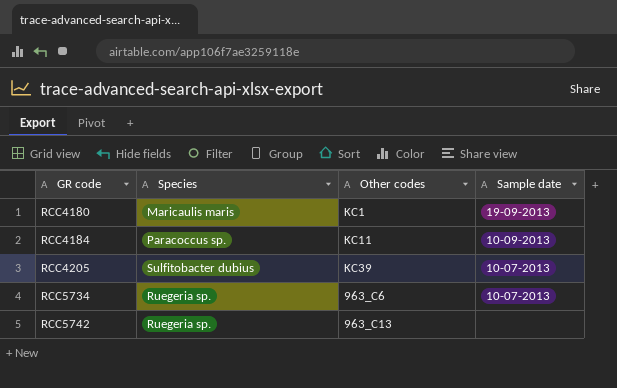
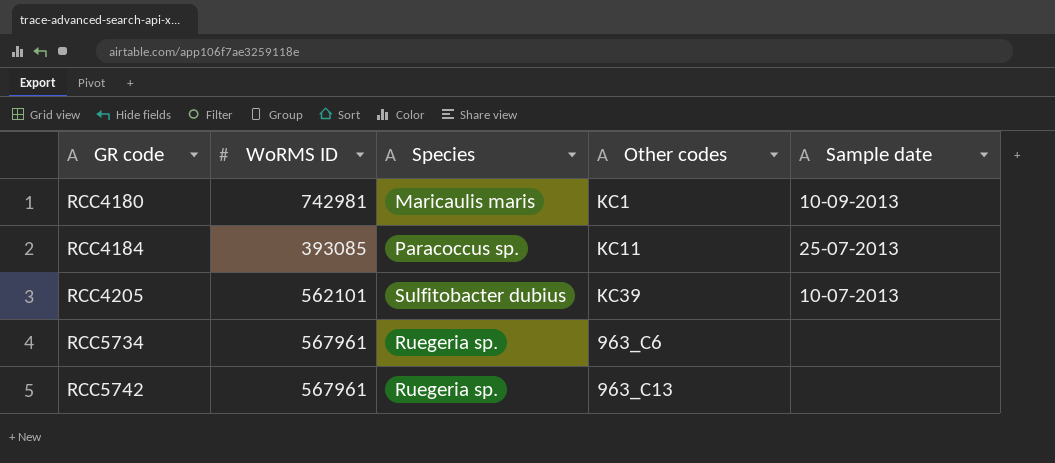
column WoRMS ID | position: none -> 2
RCC4180 | Sample date: 19-09-2013 -> 10-09-2013
RCC4184 | Sample date: 10-09-2013 -> 25-07-2013
RCC5734 | Sample date: 10-07-2013 -> none

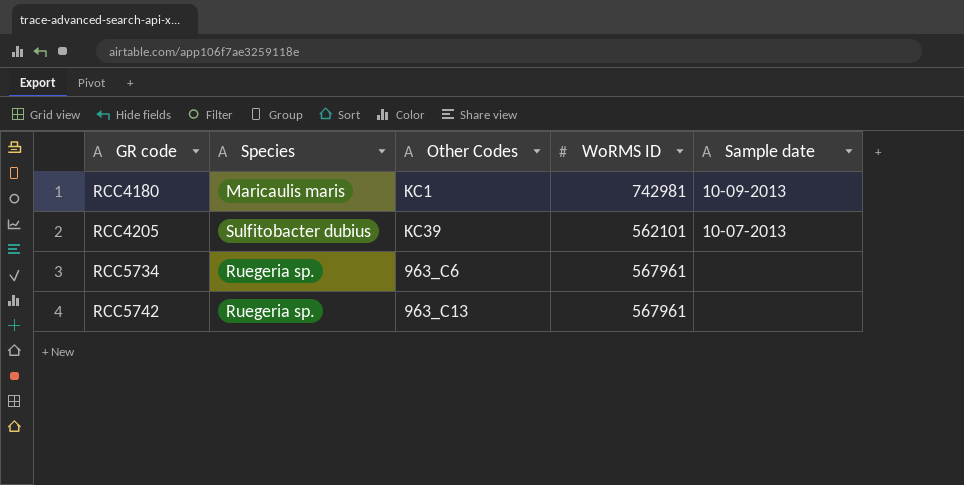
column name: Other codes -> Other Codes
column WoRMS ID | position: 2 -> 4
row RCC4184: 393085 | Paracoccus sp. | KC11 | 25-07-2013 -> none

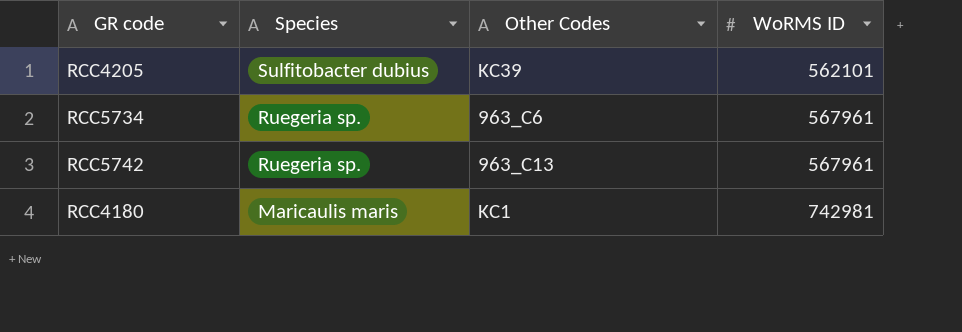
row order: GR code ascending -> Species descending
column Sample date | position: 5 -> none

